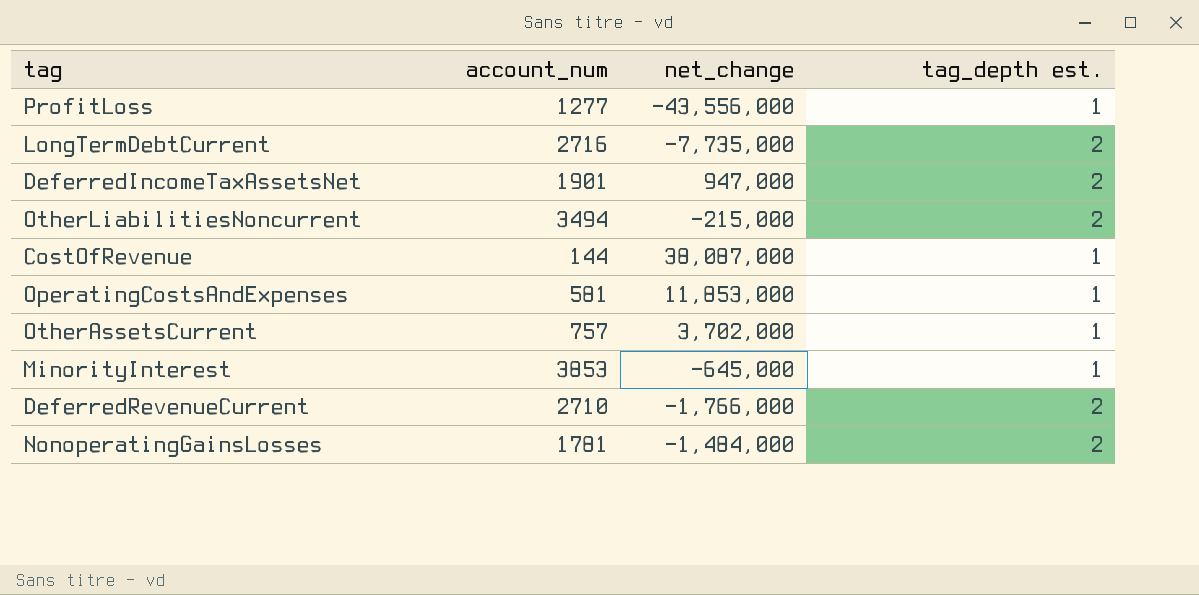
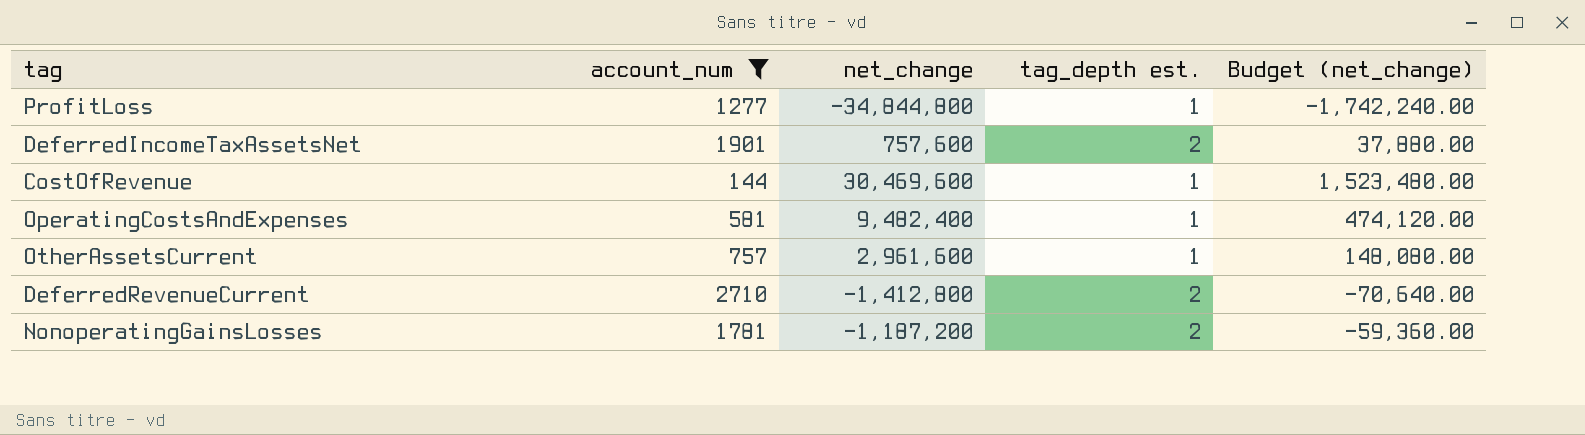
filter: none -> account_num <= 2710
column Budget (net_change) | formula: none -> [net_change] * 0.05
ProfitLoss | net_change: -43,556,000 -> -34,844,800
DeferredIncomeTaxAssetsNet | net_change: 947,000 -> 757,600
CostOfRevenue | net_change: 38,087,000 -> 30,469,600
OperatingCostsAndExpenses | net_change: 11,853,000 -> 9,482,400
OtherAssetsCurrent | net_change: 3,702,000 -> 2,961,600
DeferredRevenueCurrent | net_change: -1,766,000 -> -1,412,800
NonoperatingGainsLosses | net_change: -1,484,000 -> -1,187,200

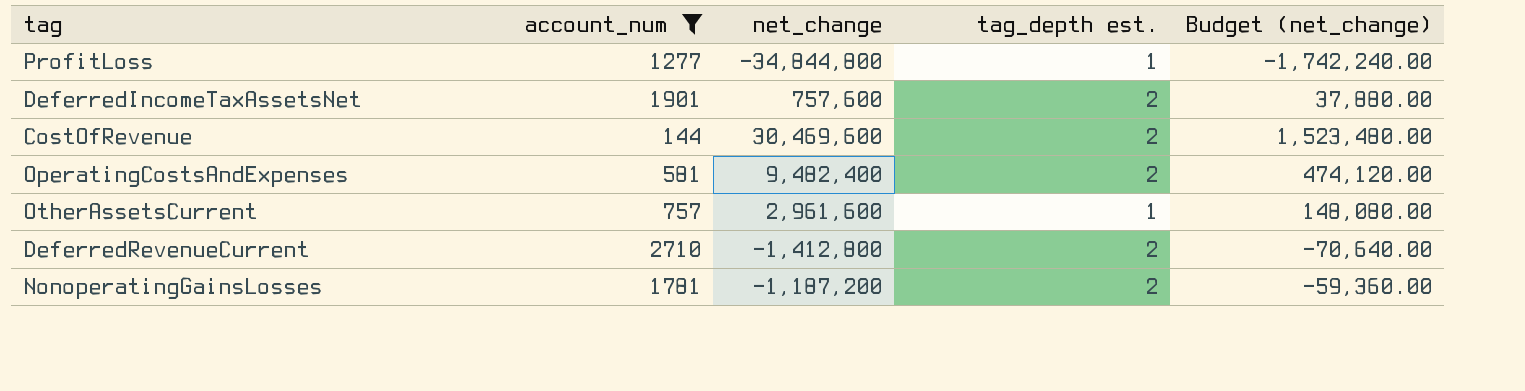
CostOfRevenue | tag_depth est.: 1 -> 2
OperatingCostsAndExpenses | tag_depth est.: 1 -> 2

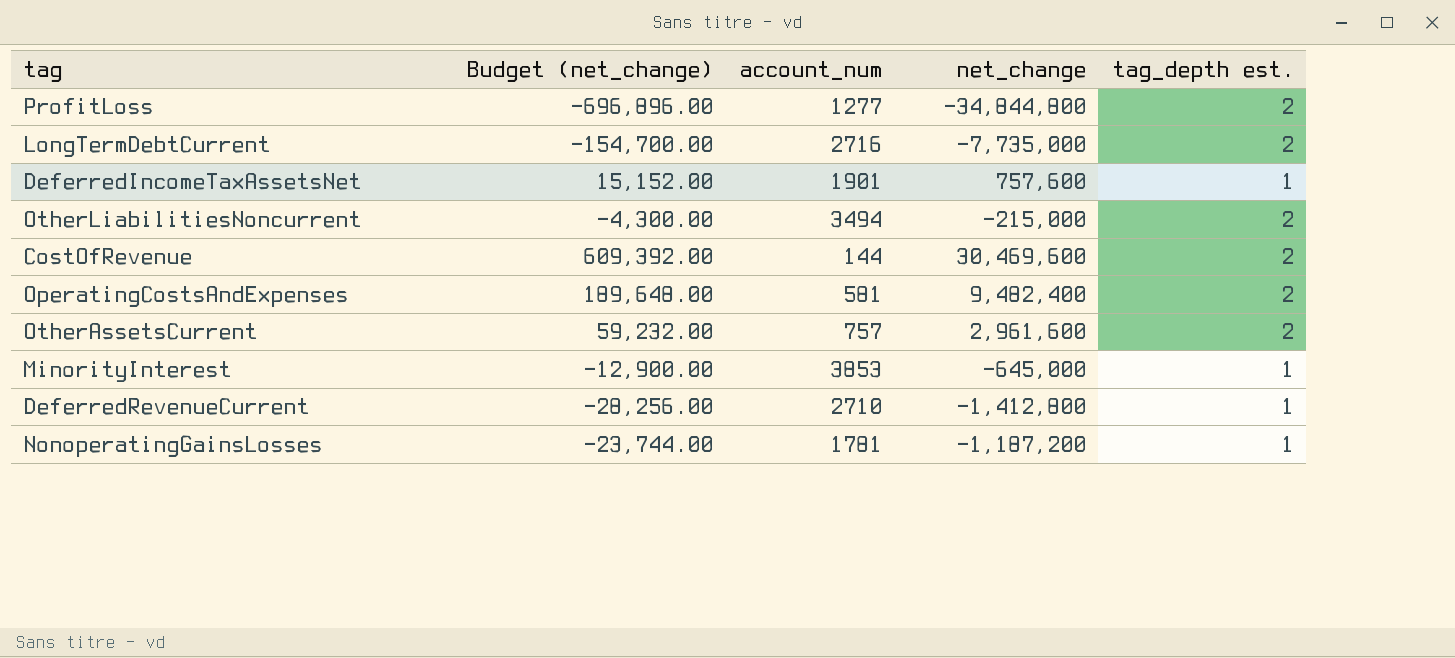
filter: account_num <= 2710 -> none
column Budget (net_change) | formula: [net_change] * 0.05 -> [net_change] * 0.02
column Budget (net_change) | position: 5 -> 2
ProfitLoss | tag_depth est.: 1 -> 2
DeferredIncomeTaxAssetsNet | tag_depth est.: 2 -> 1
OtherAssetsCurrent | tag_depth est.: 1 -> 2
DeferredRevenueCurrent | tag_depth est.: 2 -> 1
NonoperatingGainsLosses | tag_depth est.: 2 -> 1

